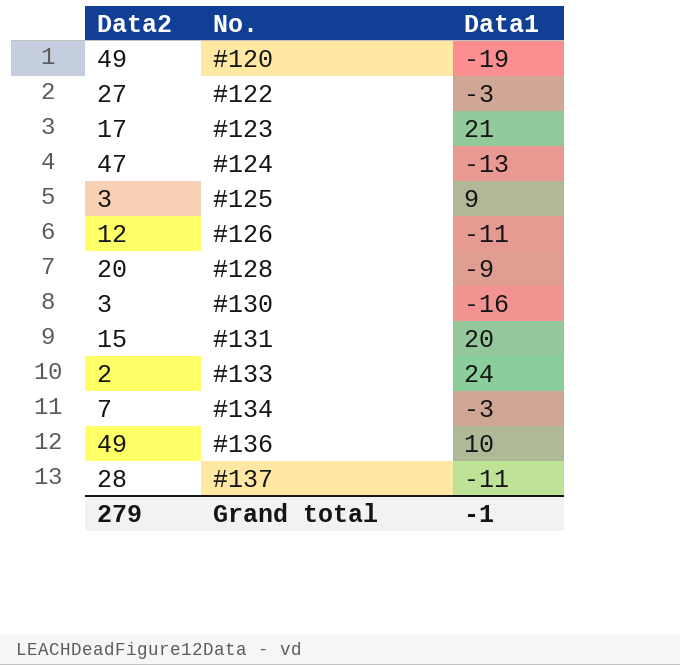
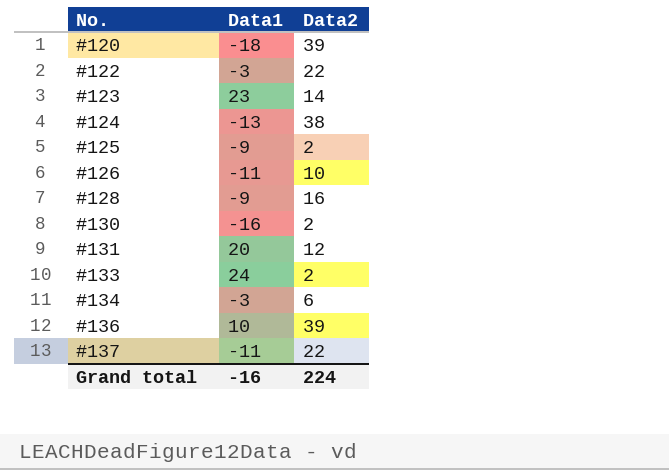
column Data2 | position: 1 -> 3
#120 | Data1: -19 -> -18
#120 | Data2: 49 -> 39
#122 | Data2: 27 -> 22
#123 | Data1: 21 -> 23
#123 | Data2: 17 -> 14
#124 | Data2: 47 -> 38
#125 | Data1: 9 -> -9
#125 | Data2: 3 -> 2
#126 | Data2: 12 -> 10
#128 | Data2: 20 -> 16
#130 | Data2: 3 -> 2
#131 | Data2: 15 -> 12
#134 | Data2: 7 -> 6
#136 | Data2: 49 -> 39
#137 | Data2: 28 -> 22
Grand total | Data1: -1 -> -16
Grand total | Data2: 279 -> 224

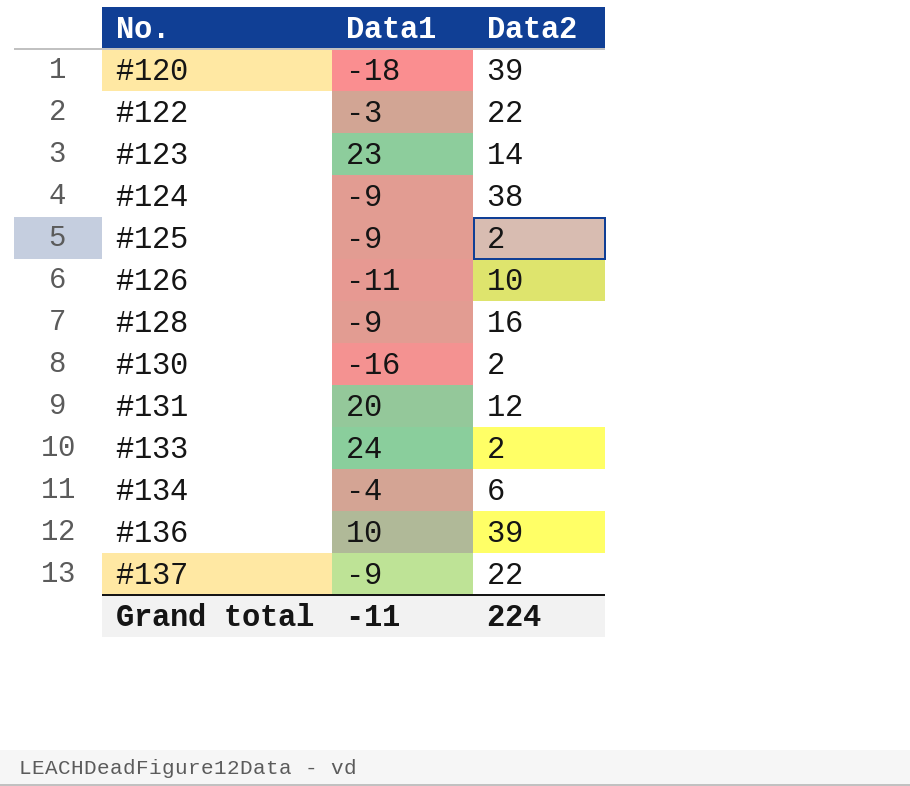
#124 | Data1: -13 -> -9
#134 | Data1: -3 -> -4
#137 | Data1: -11 -> -9
Grand total | Data1: -16 -> -11

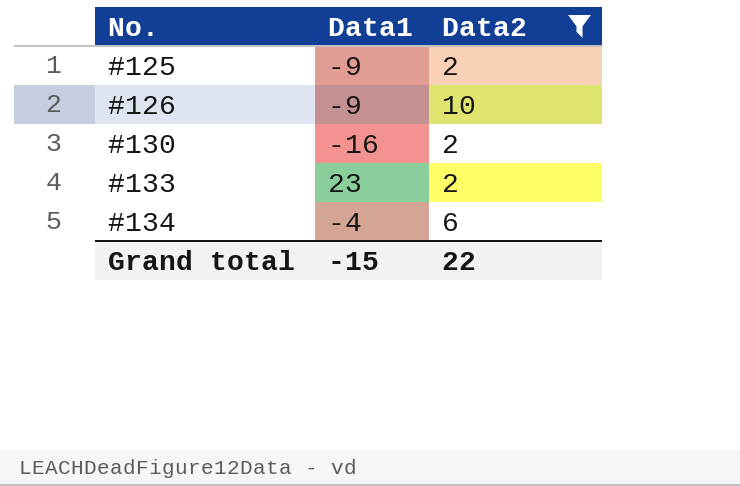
filter: none -> Data2 <= 10
#126 | Data1: -11 -> -9
#133 | Data1: 24 -> 23
Grand total | Data1: -11 -> -15
Grand total | Data2: 224 -> 22

